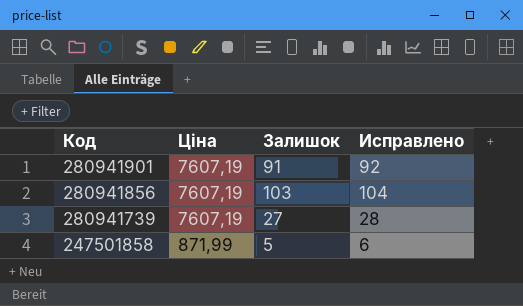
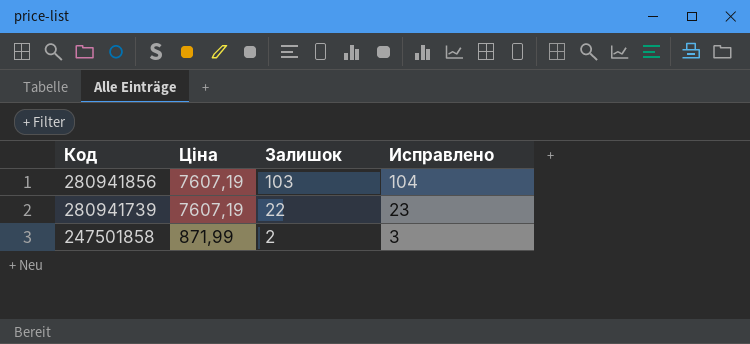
row 280941901: 7607,19 | 91 | 92 -> none
280941739 | Залишок: 27 -> 22
280941739 | Исправлено: 28 -> 23
247501858 | Залишок: 5 -> 2
247501858 | Исправлено: 6 -> 3

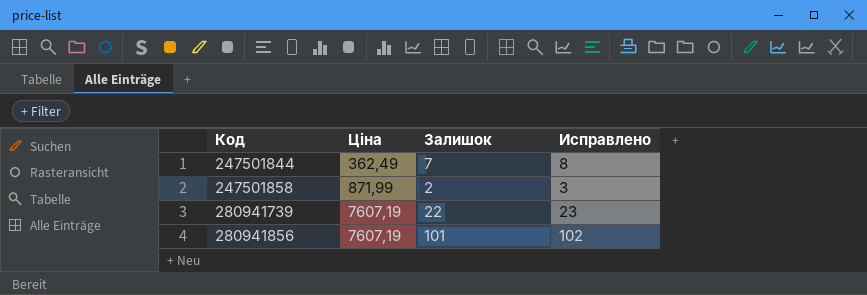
row order: Код descending -> Код ascending
row 247501844: none -> 362,49 | 7 | 8
280941856 | Залишок: 103 -> 101
280941856 | Исправлено: 104 -> 102

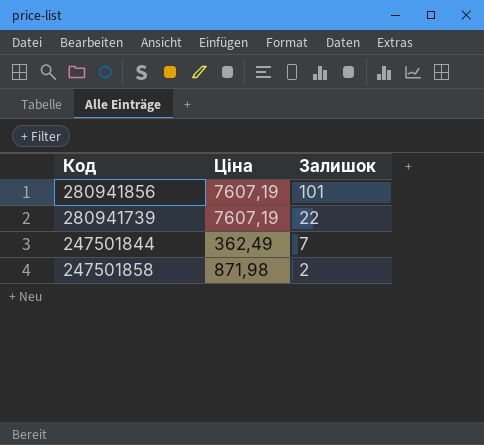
row order: Код ascending -> Залишок descending
column Исправлено | formula: [Залишок] + 1 -> none
247501858 | Ціна: 871,99 -> 871,98

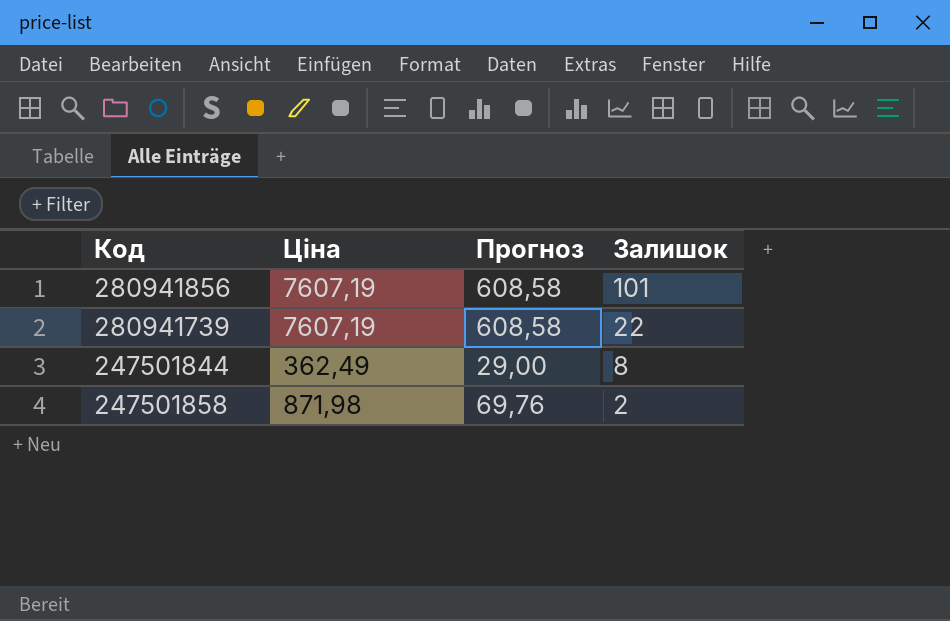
column Прогноз | formula: none -> [Ціна] * 0,08
247501844 | Залишок: 7 -> 8

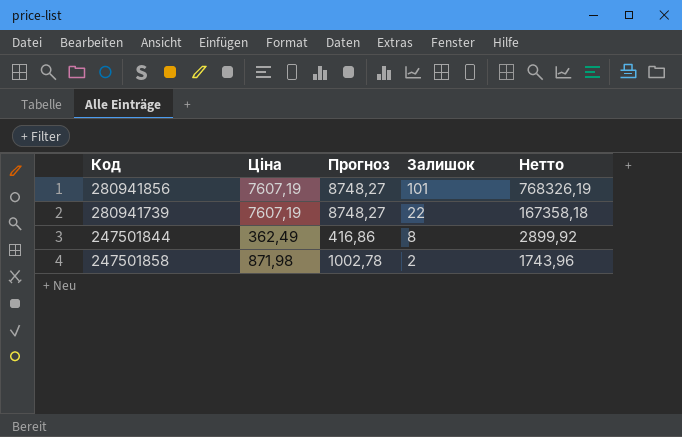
column Прогноз | formula: [Ціна] * 0,08 -> [Ціна] * 1,15
column Нетто | formula: none -> [Ціна] * [Залишок]

